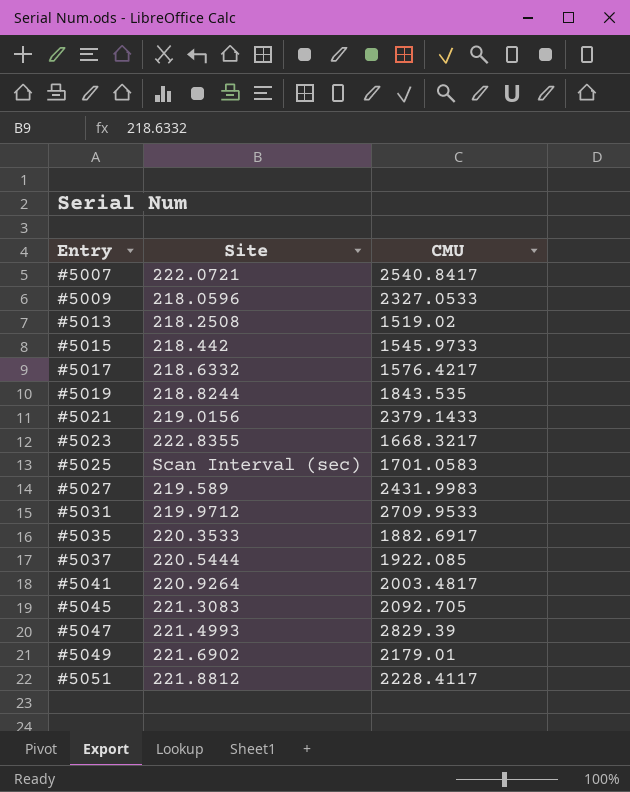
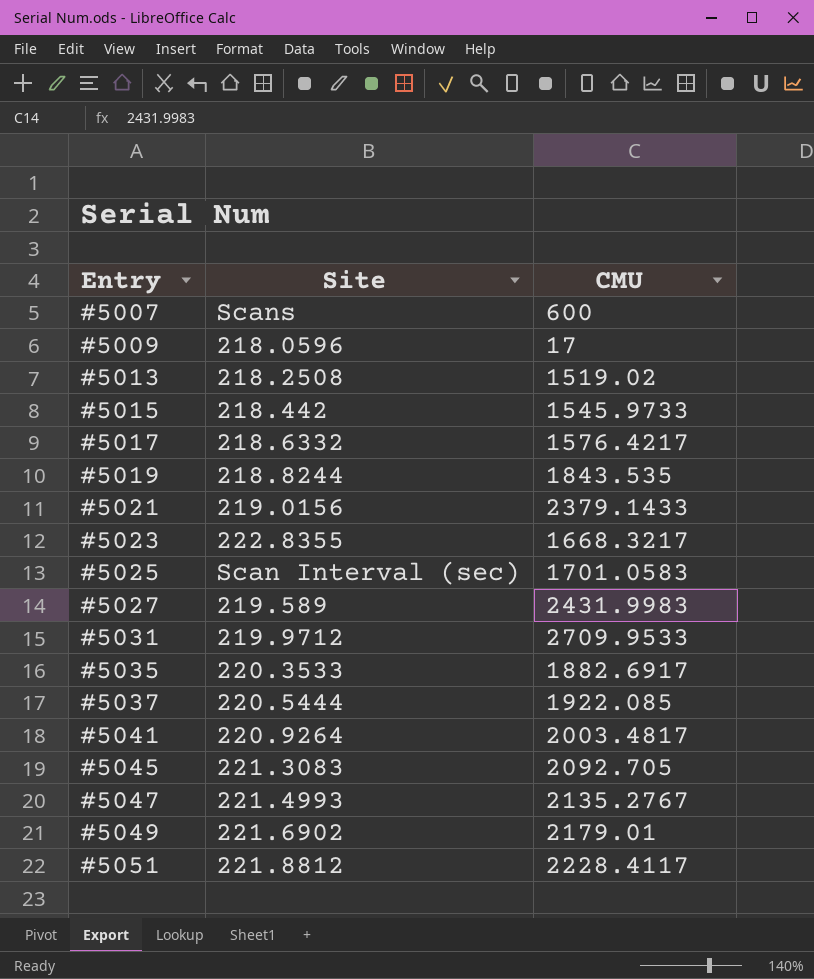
#5007 | Site: 222.0721 -> Scans
#5007 | CMU: 2540.8417 -> 600
#5009 | CMU: 2327.0533 -> 17
#5047 | CMU: 2829.39 -> 2135.2767

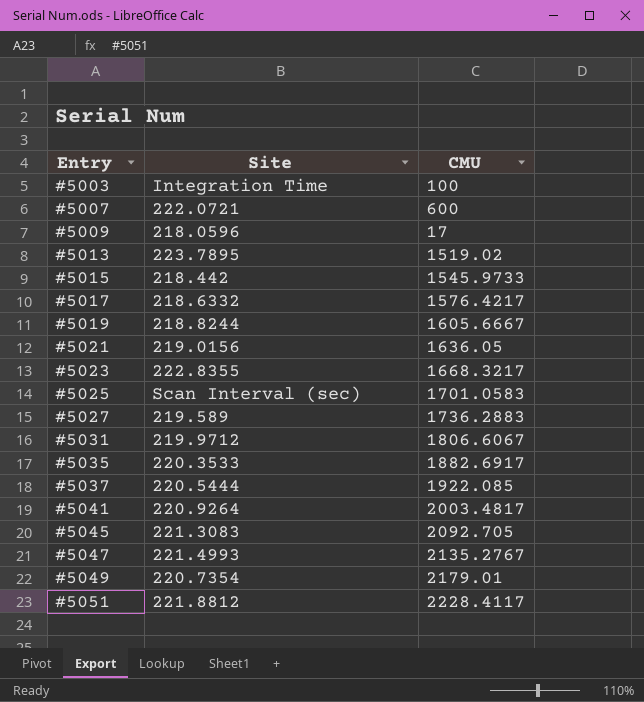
row #5003: none -> Integration Time | 100
#5007 | Site: Scans -> 222.0721
#5013 | Site: 218.2508 -> 223.7895
#5019 | CMU: 1843.535 -> 1605.6667
#5021 | CMU: 2379.1433 -> 1636.05
#5027 | CMU: 2431.9983 -> 1736.2883
#5031 | CMU: 2709.9533 -> 1806.6067
#5049 | Site: 221.6902 -> 220.7354

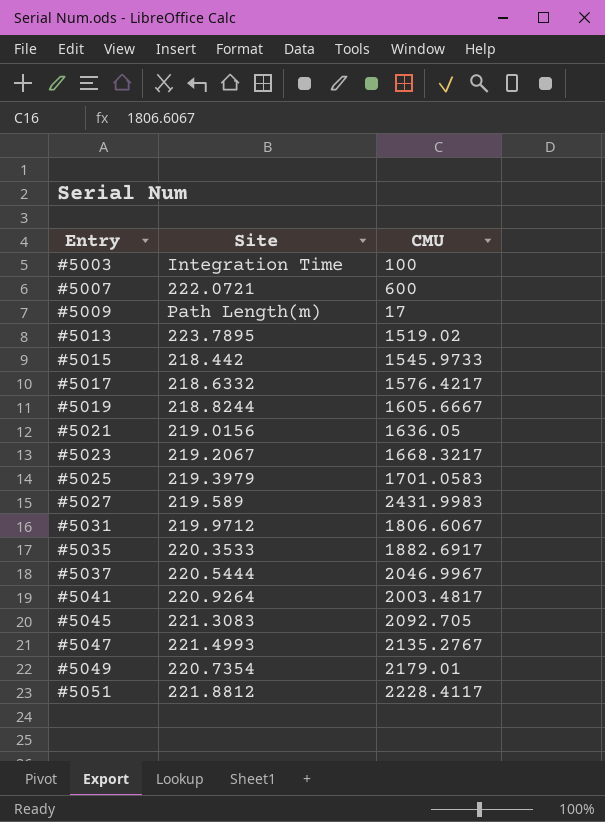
#5009 | Site: 218.0596 -> Path Length(m)
#5023 | Site: 222.8355 -> 219.2067
#5025 | Site: Scan Interval (sec) -> 219.3979
#5027 | CMU: 1736.2883 -> 2431.9983
#5037 | CMU: 1922.085 -> 2046.9967

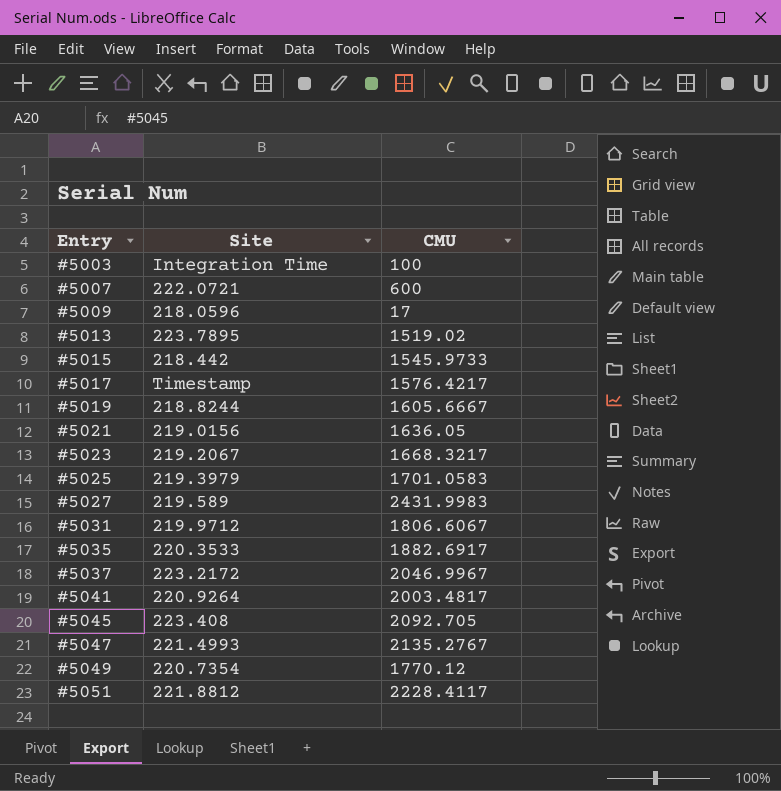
#5009 | Site: Path Length(m) -> 218.0596
#5017 | Site: 218.6332 -> Timestamp
#5037 | Site: 220.5444 -> 223.2172
#5045 | Site: 221.3083 -> 223.408
#5049 | CMU: 2179.01 -> 1770.12

